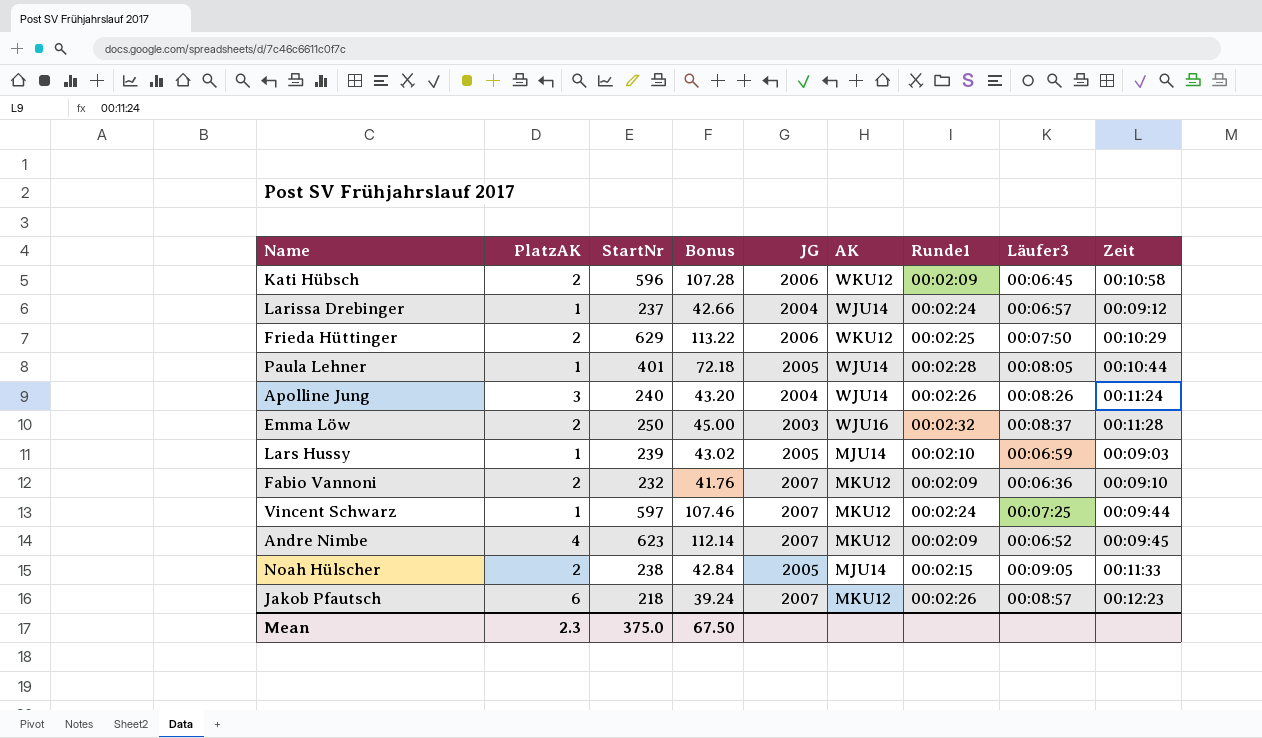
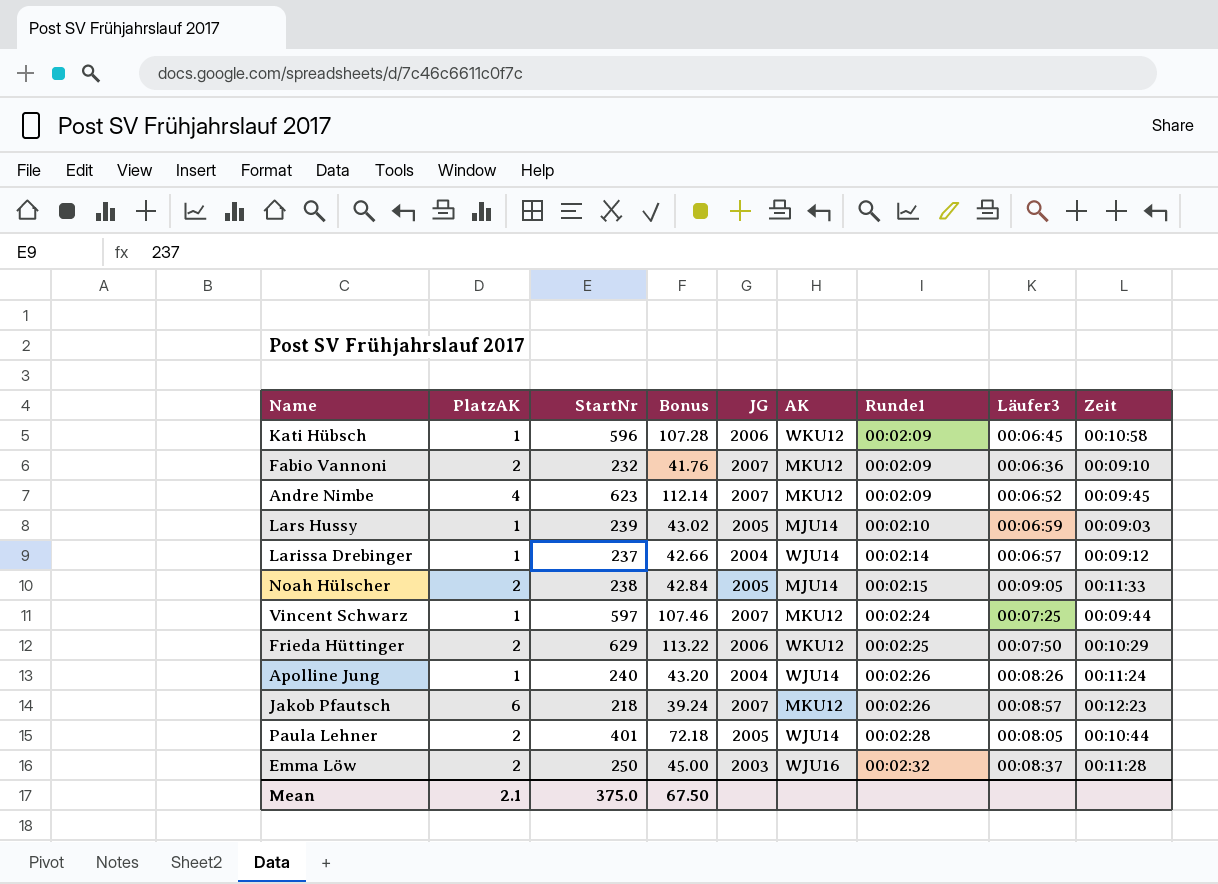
row order: none -> Runde1 ascending
Kati Hübsch | PlatzAK: 2 -> 1
Larissa Drebinger | Runde1: 00:02:24 -> 00:02:14
Apolline Jung | PlatzAK: 3 -> 1
Paula Lehner | PlatzAK: 1 -> 2
Mean | PlatzAK: 2.3 -> 2.1

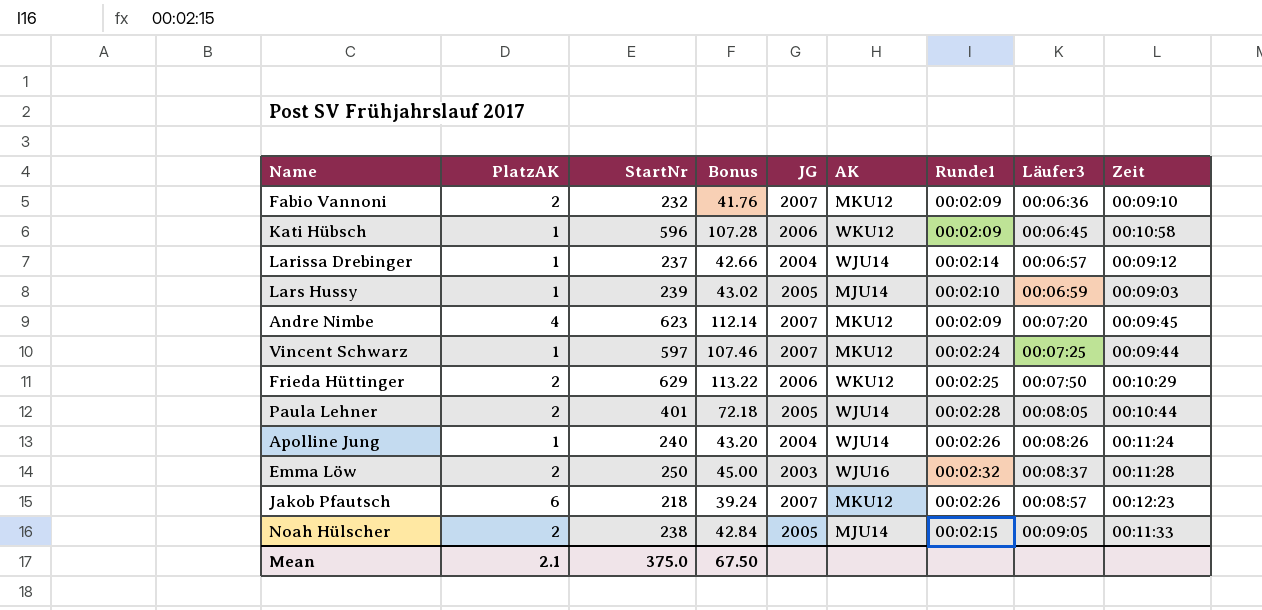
row order: Runde1 ascending -> Läufer3 ascending
Andre Nimbe | Läufer3: 00:06:52 -> 00:07:20

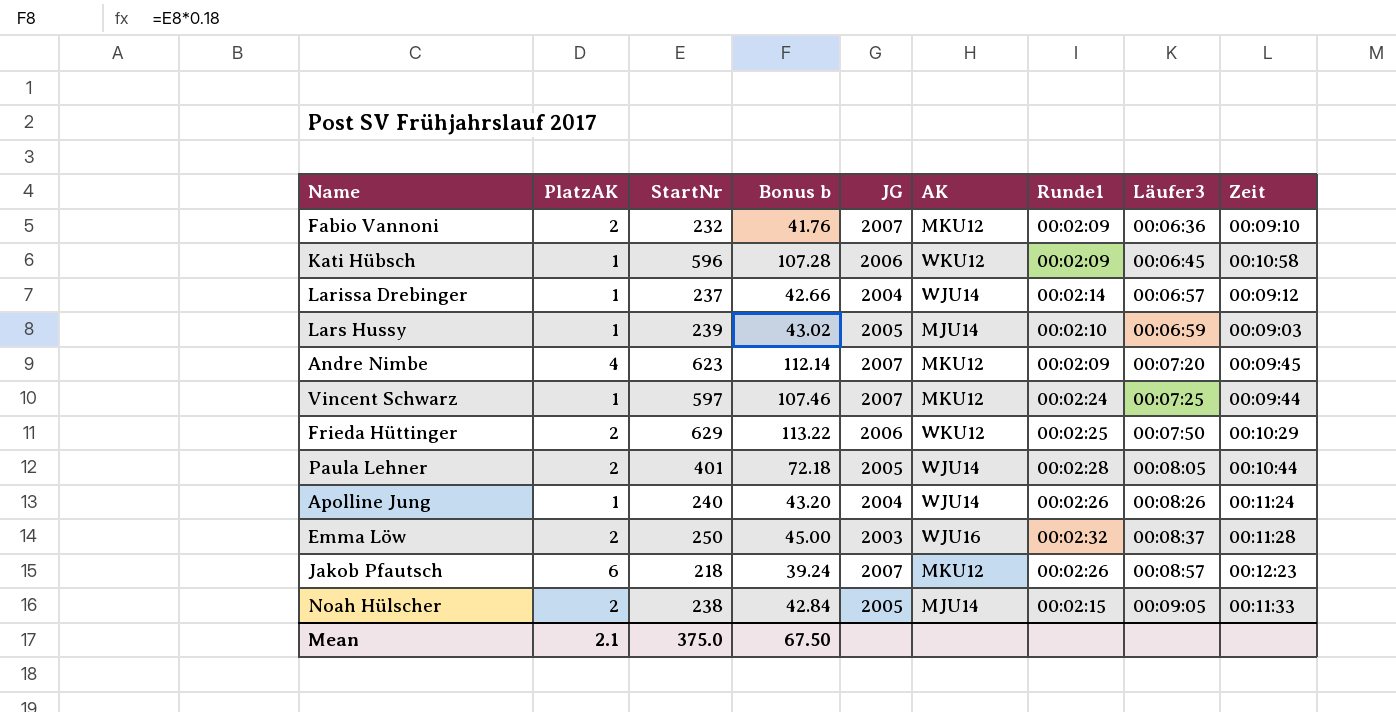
column name: Bonus -> Bonus b

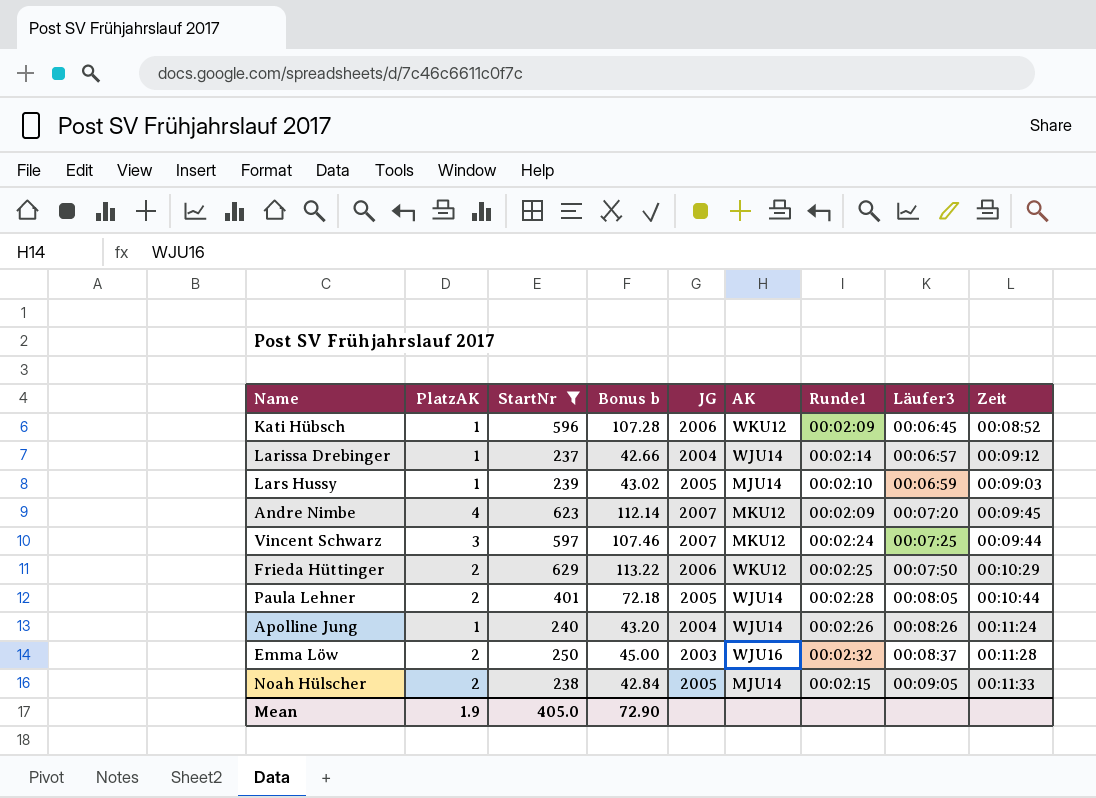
filter: none -> StartNr >= 237
Kati Hübsch | Zeit: 00:10:58 -> 00:08:52
Vincent Schwarz | PlatzAK: 1 -> 3
Mean | PlatzAK: 2.1 -> 1.9
Mean | StartNr: 375.0 -> 405.0
Mean | Bonus b: 67.50 -> 72.90

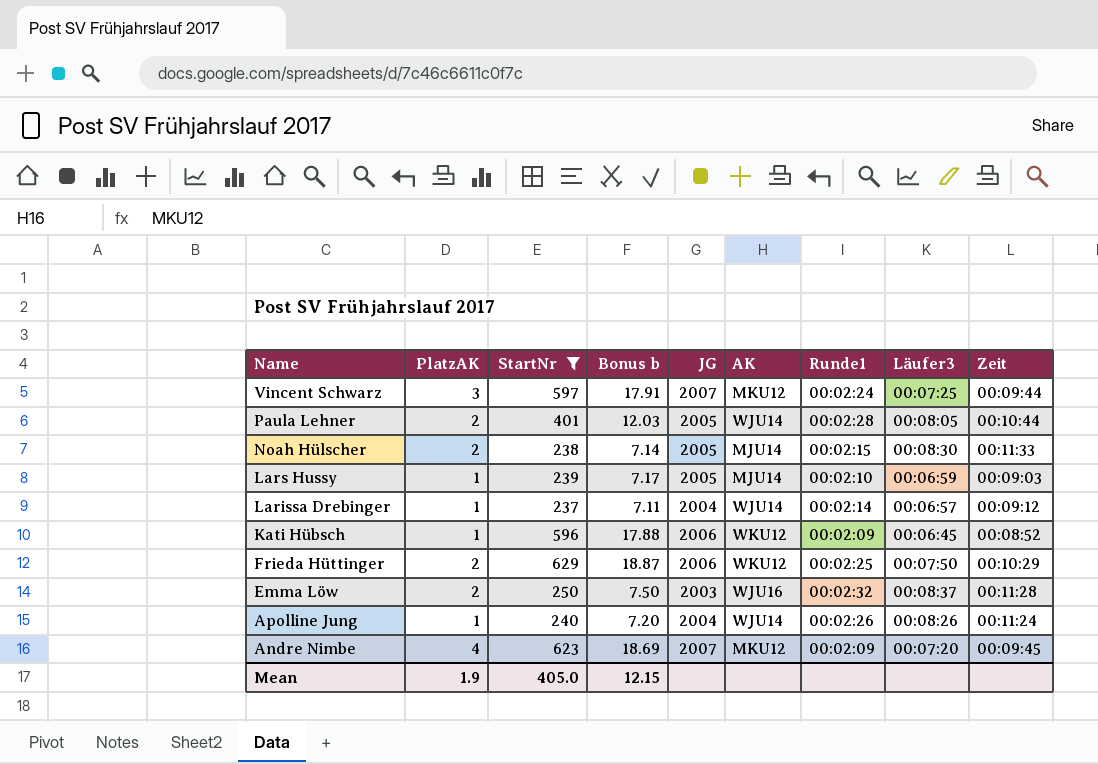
row order: Läufer3 ascending -> Name descending
column Bonus b | formula: [StartNr] * 0.18 -> [StartNr] * 0.03
Noah Hülscher | Läufer3: 00:09:05 -> 00:08:30
Mean | Bonus b: 72.90 -> 12.15

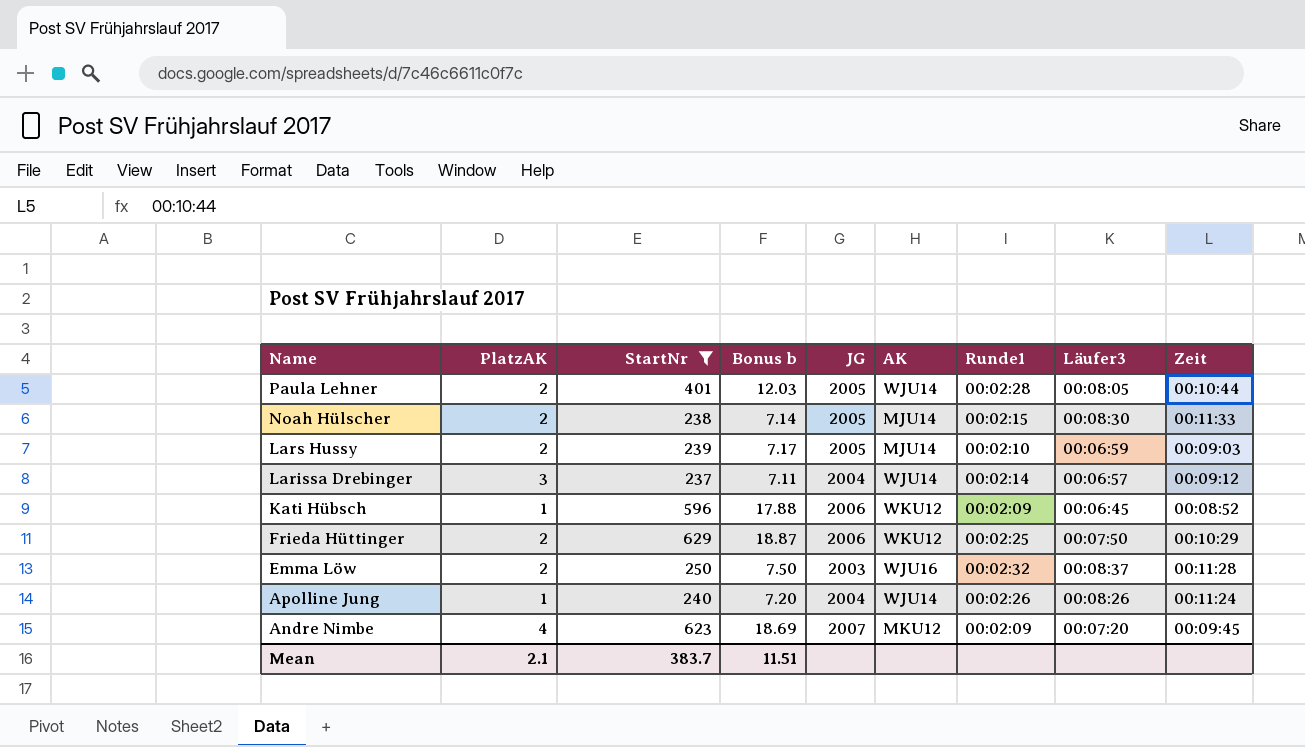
row Vincent Schwarz: 3 | 597 | 17.91 | 2007 | MKU12 | 00:02:24 | 00:07:25 | 00:09:44 -> none
Lars Hussy | PlatzAK: 1 -> 2
Larissa Drebinger | PlatzAK: 1 -> 3
Mean | PlatzAK: 1.9 -> 2.1
Mean | StartNr: 405.0 -> 383.7
Mean | Bonus b: 12.15 -> 11.51

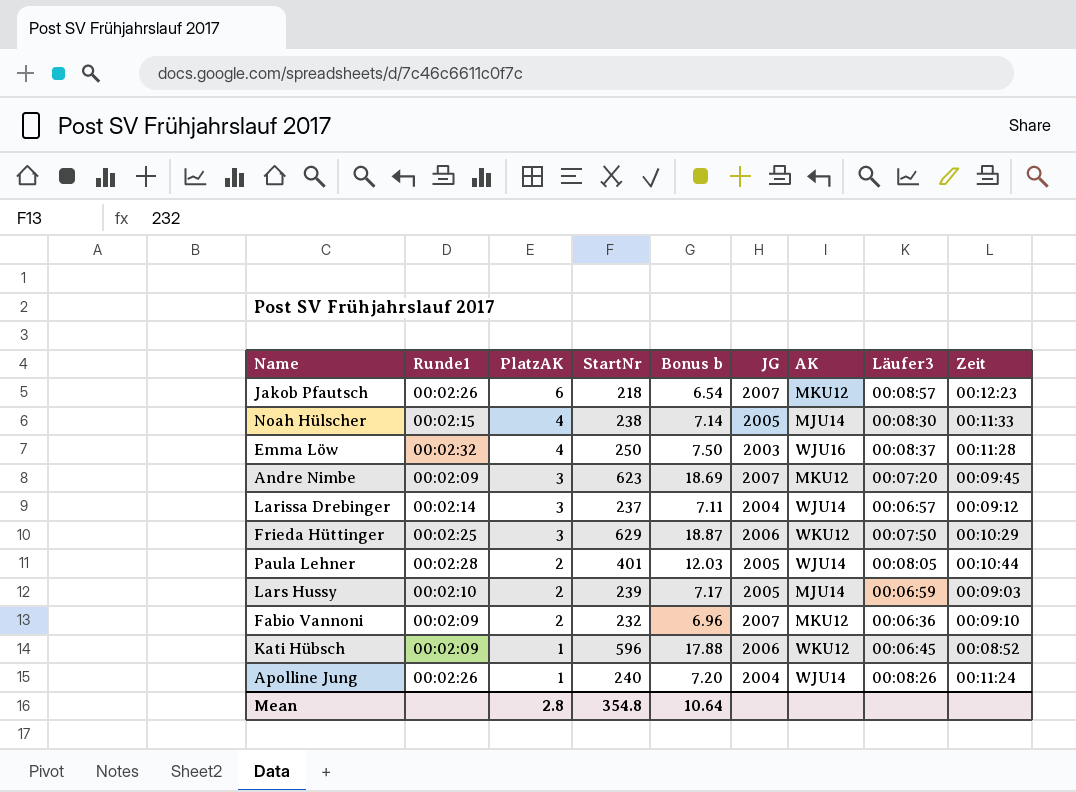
filter: StartNr >= 237 -> none
row order: Name descending -> PlatzAK descending
column Runde1 | position: 7 -> 2
Noah Hülscher | PlatzAK: 2 -> 4
Emma Löw | PlatzAK: 2 -> 4
Andre Nimbe | PlatzAK: 4 -> 3
Frieda Hüttinger | PlatzAK: 2 -> 3
Mean | PlatzAK: 2.1 -> 2.8
Mean | StartNr: 383.7 -> 354.8
Mean | Bonus b: 11.51 -> 10.64

